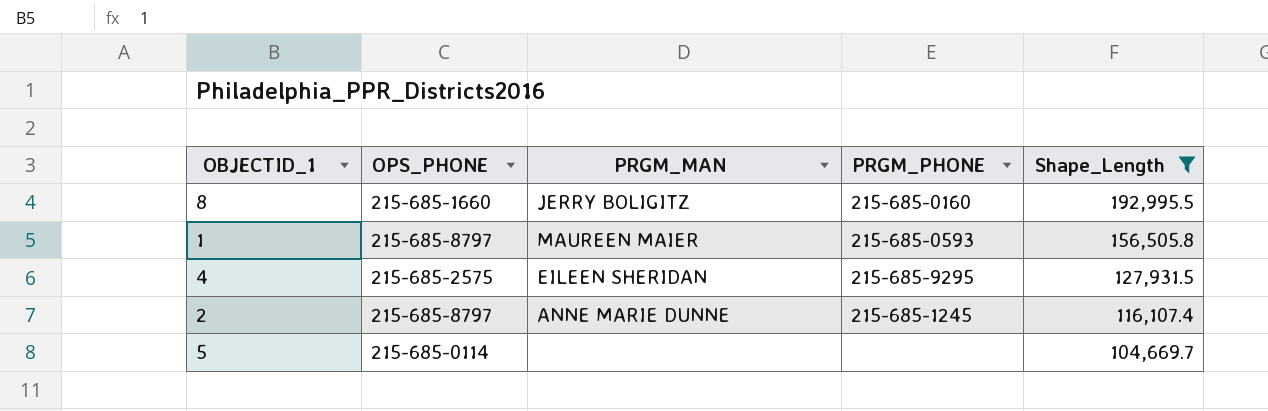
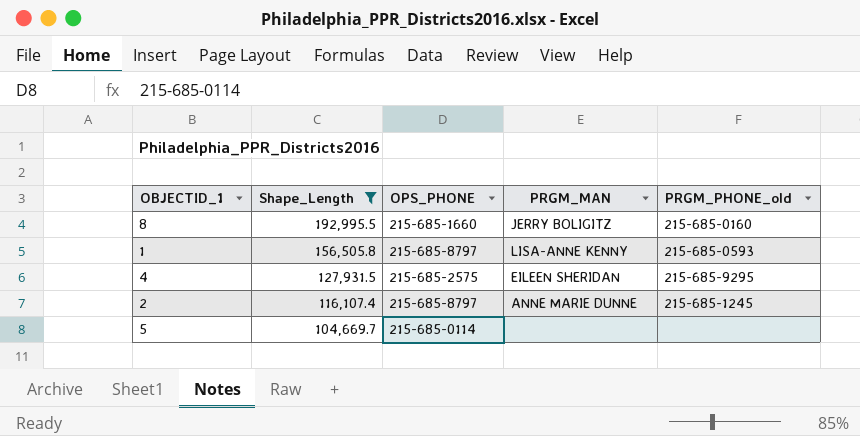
column Shape_Length | position: 5 -> 2
column name: PRGM_PHONE -> PRGM_PHONE_old
1 | PRGM_MAN: MAUREEN MAIER -> LISA-ANNE KENNY

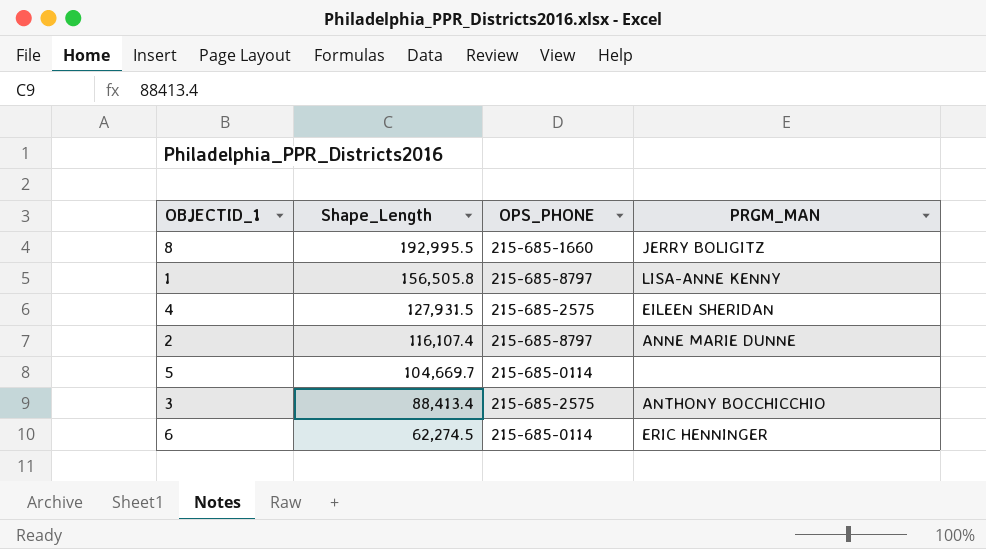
filter: Shape_Length >= 104,669.7 -> none
column PRGM_PHONE_old | position: 5 -> none

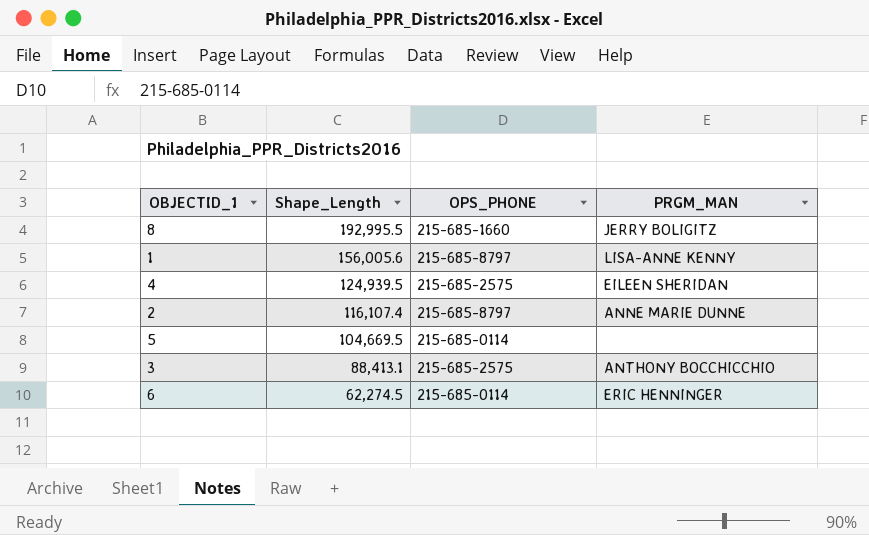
1 | Shape_Length: 156,505.8 -> 156,005.6
4 | Shape_Length: 127,931.5 -> 124,939.5
5 | Shape_Length: 104,669.7 -> 104,669.5
3 | Shape_Length: 88,413.4 -> 88,413.1

